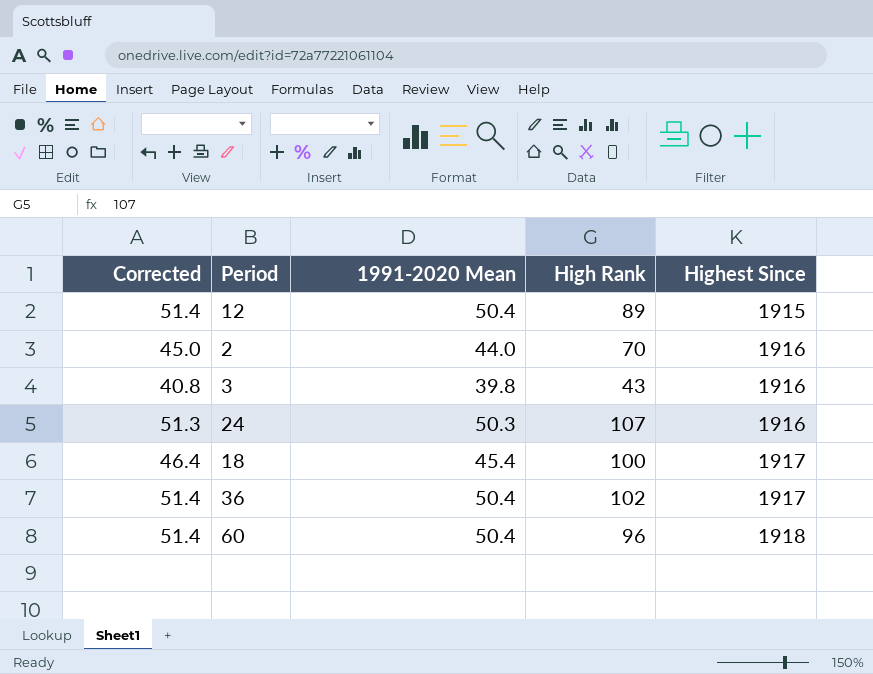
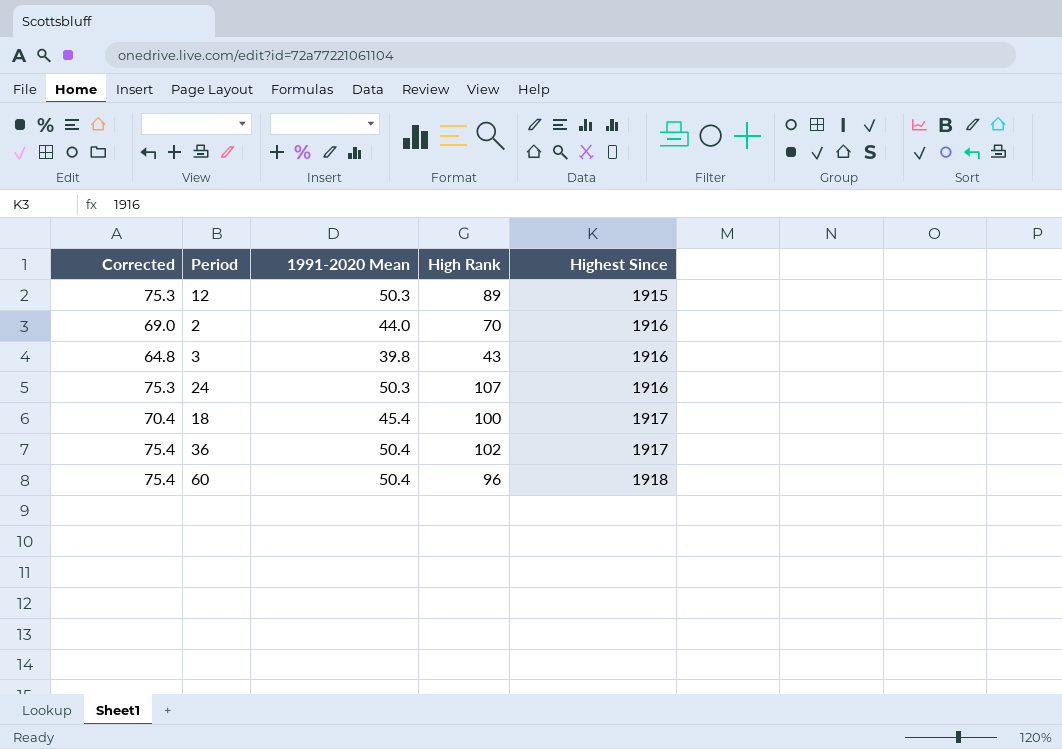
column Corrected | formula: [1991-2020 Mean] + 1 -> [1991-2020 Mean] + 25
12 | 1991-2020 Mean: 50.4 -> 50.3

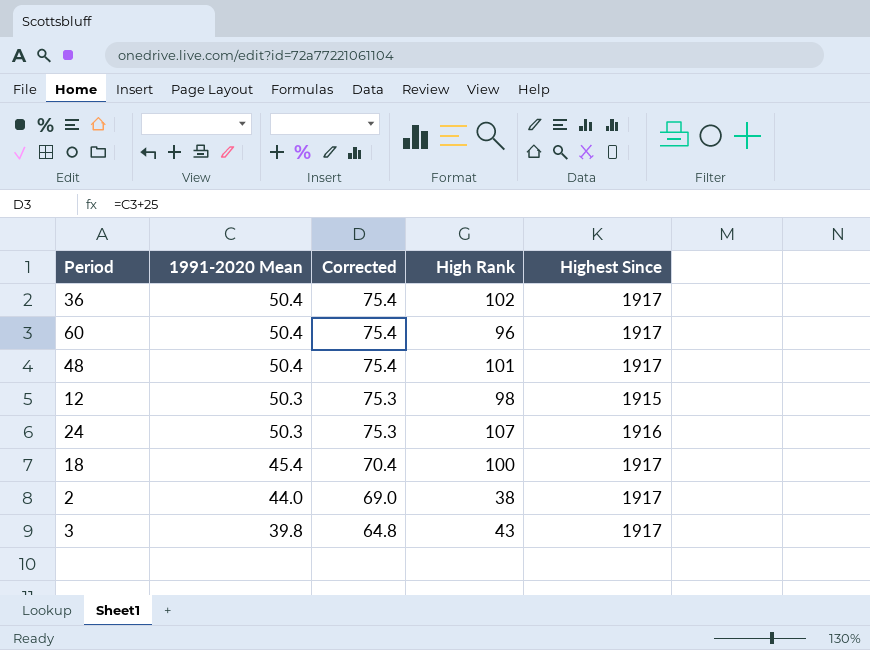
row order: Highest Since ascending -> 1991-2020 Mean descending
column Corrected | position: 1 -> 3
60 | Highest Since: 1918 -> 1917
row 48: none -> 50.4 | 75.4 | 101 | 1917
12 | High Rank: 89 -> 98
2 | High Rank: 70 -> 38
2 | Highest Since: 1916 -> 1917
3 | Highest Since: 1916 -> 1917

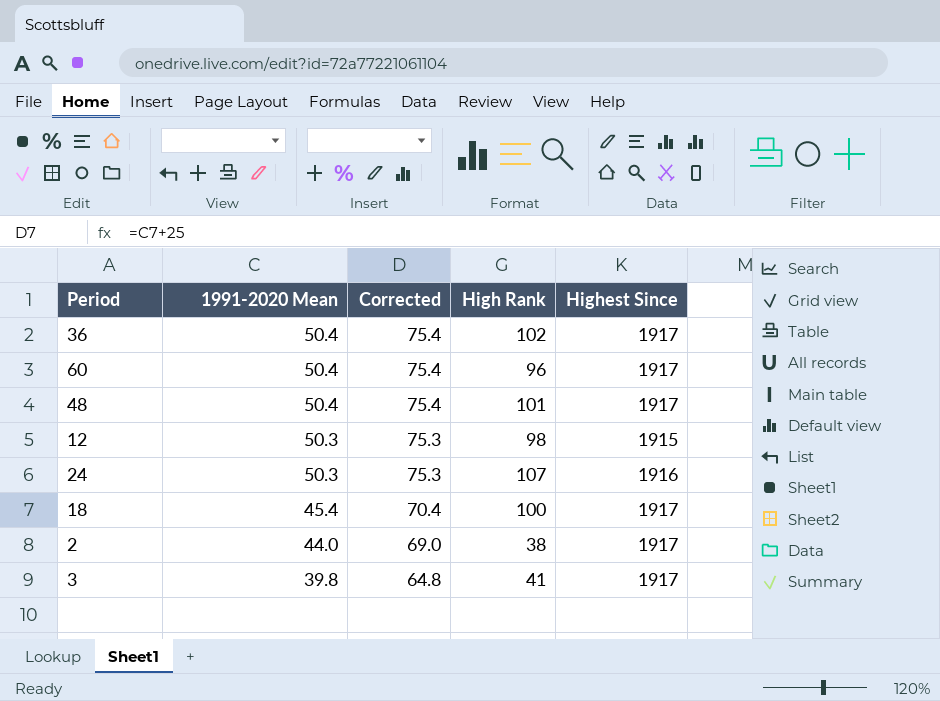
3 | High Rank: 43 -> 41

